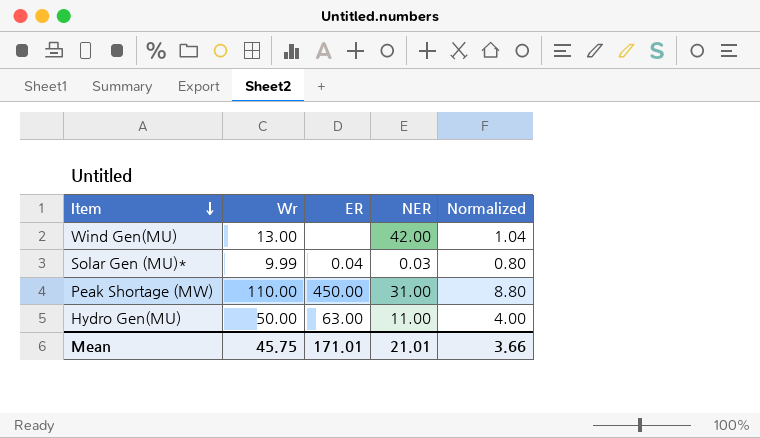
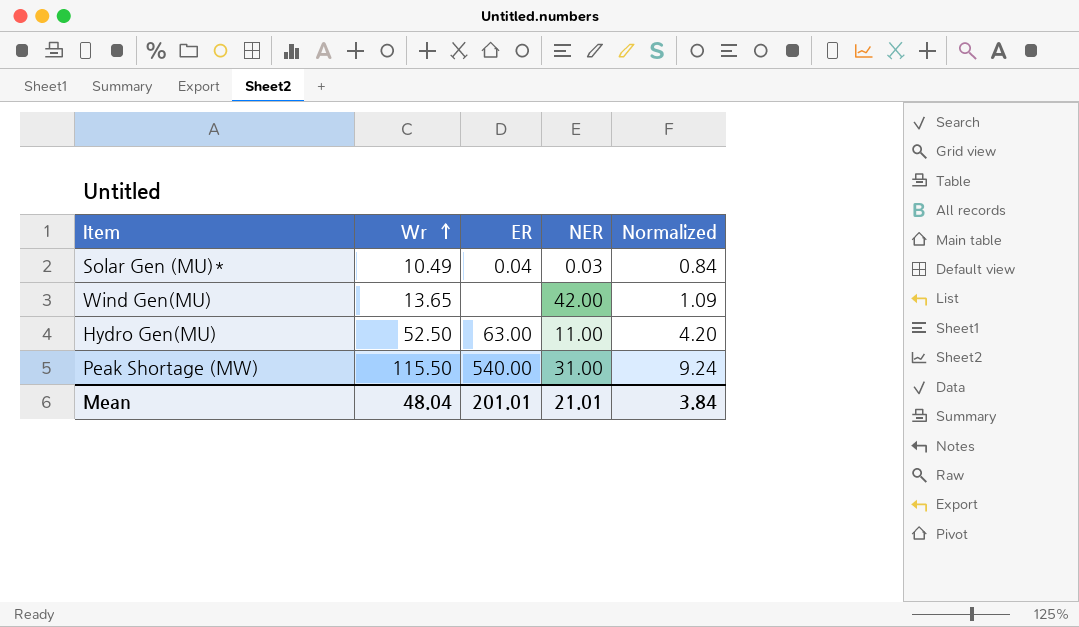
row order: Item descending -> Wr ascending
Solar Gen (MU)* | Wr: 9.99 -> 10.49
Solar Gen (MU)* | Normalized: 0.80 -> 0.84
Wind Gen(MU) | Wr: 13.00 -> 13.65
Wind Gen(MU) | Normalized: 1.04 -> 1.09
Hydro Gen(MU) | Wr: 50.00 -> 52.50
Hydro Gen(MU) | Normalized: 4.00 -> 4.20
Peak Shortage (MW) | Wr: 110.00 -> 115.50
Peak Shortage (MW) | ER: 450.00 -> 540.00
Peak Shortage (MW) | Normalized: 8.80 -> 9.24
Mean | Wr: 45.75 -> 48.04
Mean | ER: 171.01 -> 201.01
Mean | Normalized: 3.66 -> 3.84

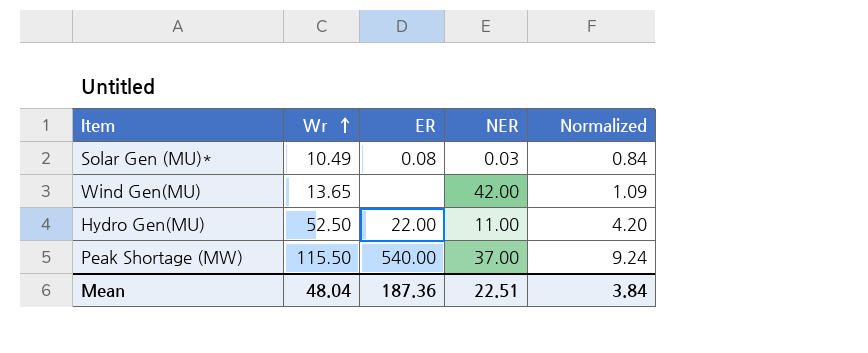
Solar Gen (MU)* | ER: 0.04 -> 0.08
Hydro Gen(MU) | ER: 63.00 -> 22.00
Peak Shortage (MW) | NER: 31.00 -> 37.00
Mean | ER: 201.01 -> 187.36
Mean | NER: 21.01 -> 22.51

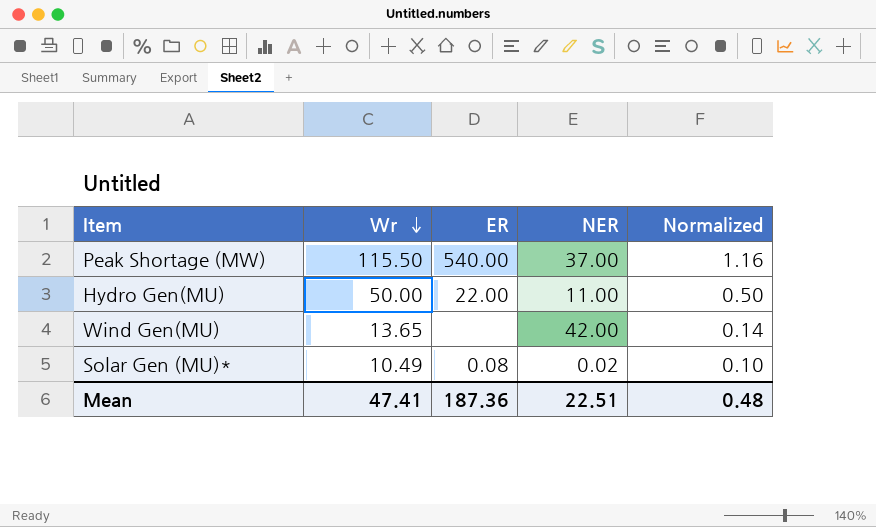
row order: Wr ascending -> Wr descending
column Normalized | formula: [Wr] * 0.08 -> [Wr] * 0.01
Hydro Gen(MU) | Wr: 52.50 -> 50.00
Solar Gen (MU)* | NER: 0.03 -> 0.02
Mean | Wr: 48.04 -> 47.41
Mean | Normalized: 3.84 -> 0.48

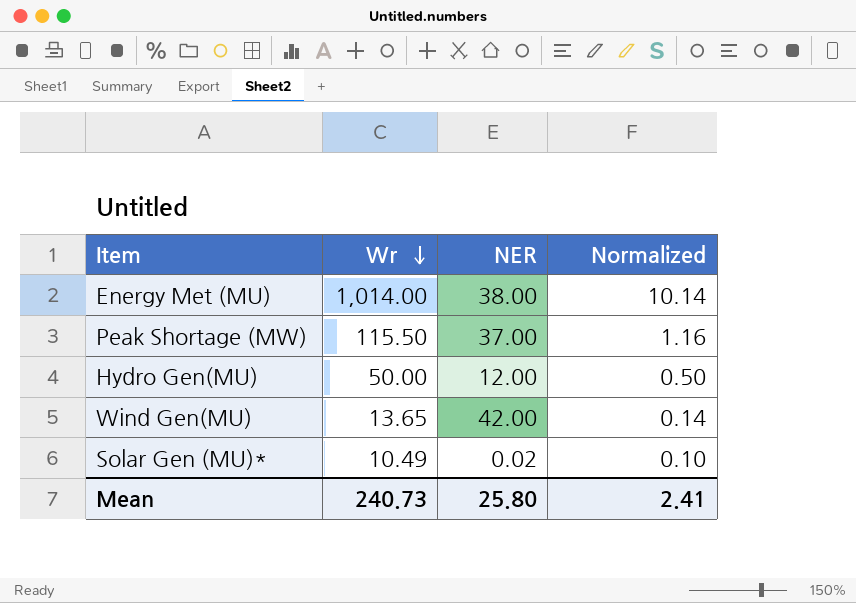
column ER | position: 3 -> none
row Energy Met (MU): none -> 1,014.00 | 38.00 | 10.14
Hydro Gen(MU) | NER: 11.00 -> 12.00
Mean | Wr: 47.41 -> 240.73
Mean | NER: 22.51 -> 25.80
Mean | Normalized: 0.48 -> 2.41

